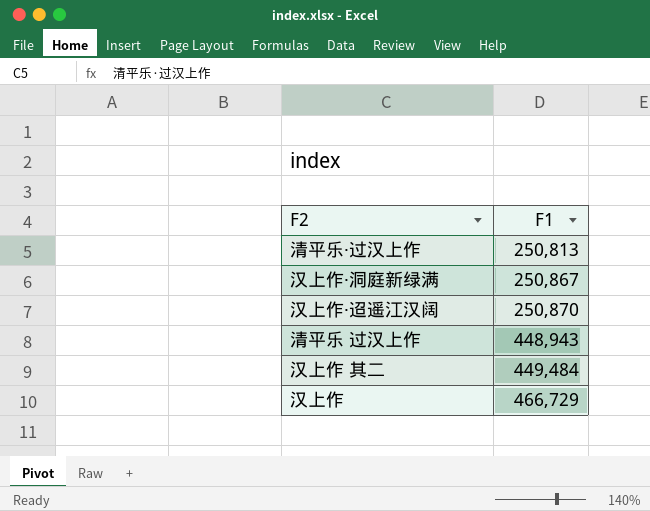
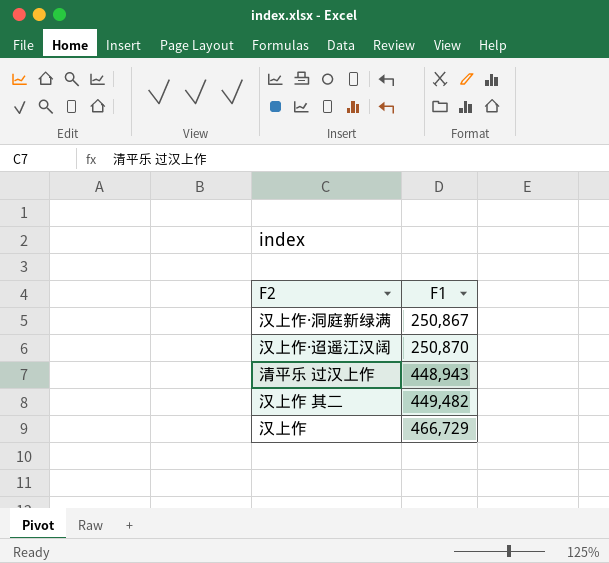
row 清平乐·过汉上作: 250,813 -> none
汉上作 其二 | F1: 449,484 -> 449,482

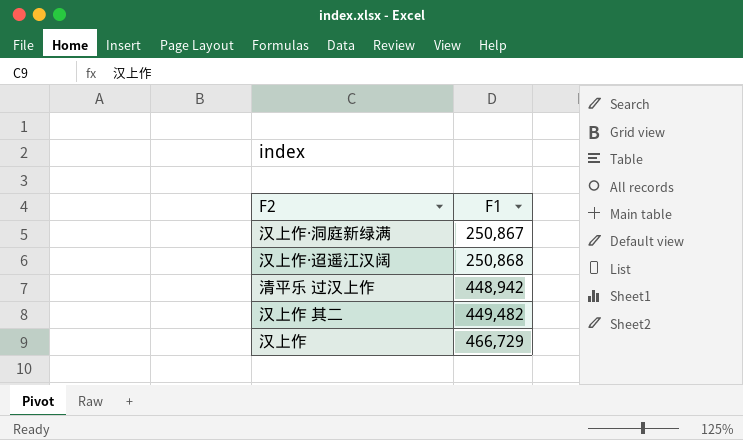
汉上作·迢遥江汉阔 | F1: 250,870 -> 250,868
清平乐 过汉上作 | F1: 448,943 -> 448,942

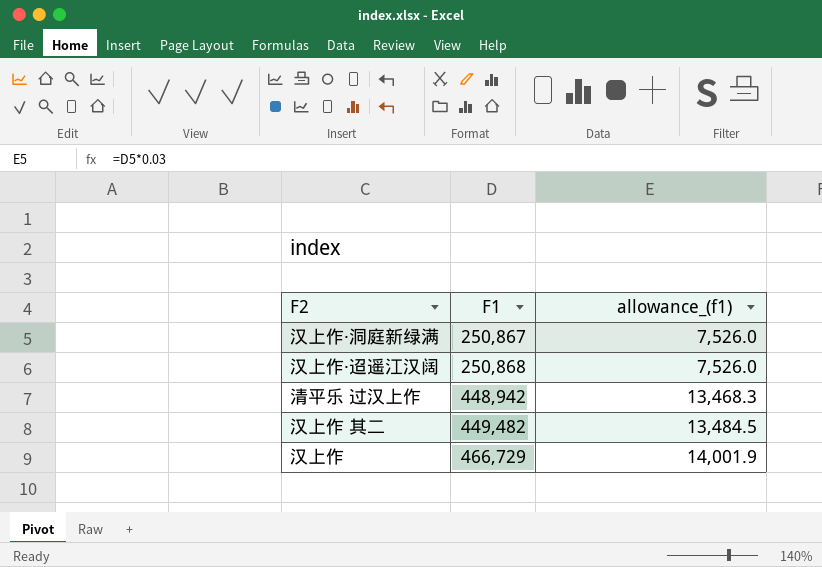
column allowance_(f1) | formula: none -> [F1] * 0.03

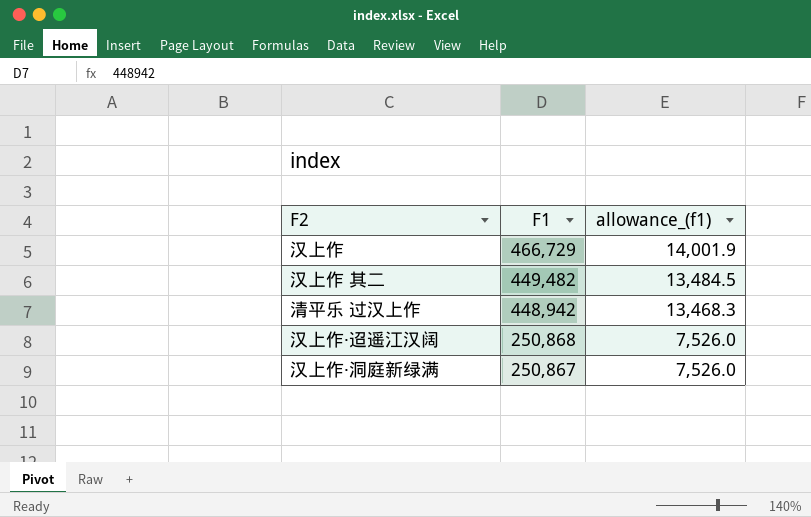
row order: F1 ascending -> F1 descending

